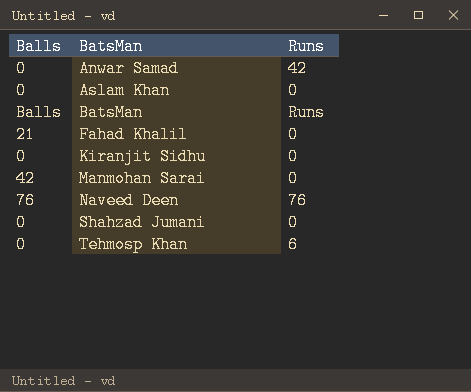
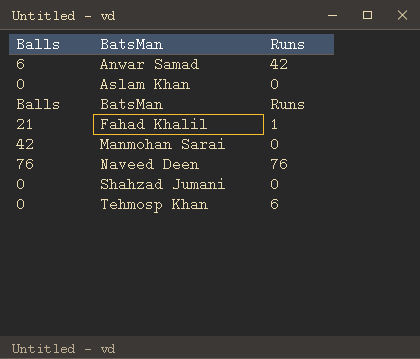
row Kiranjit Sidhu: 0 | 0 -> none
Anwar Samad | Balls: 0 -> 6
Fahad Khalil | Runs: 0 -> 1

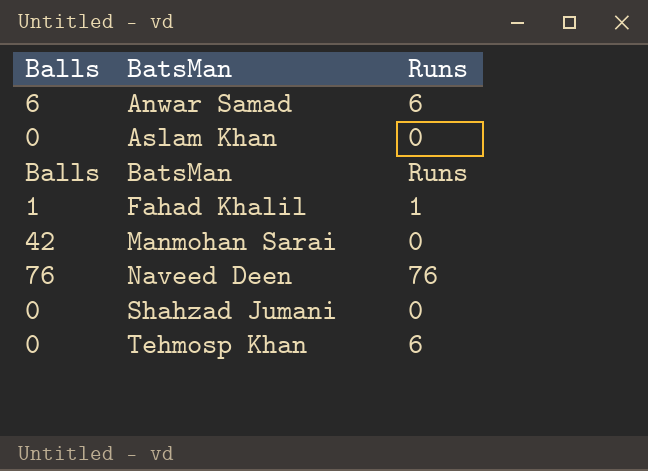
Anwar Samad | Runs: 42 -> 6
Fahad Khalil | Balls: 21 -> 1

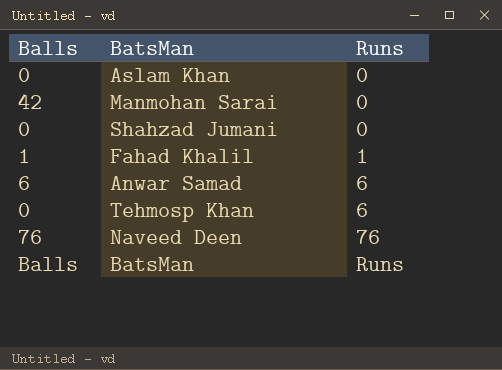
row order: BatsMan ascending -> Runs ascending

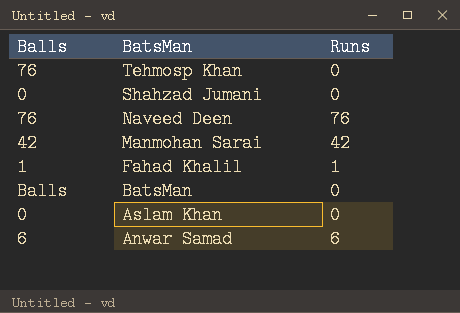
row order: Runs ascending -> BatsMan descending
Tehmosp Khan | Balls: 0 -> 76
Tehmosp Khan | Runs: 6 -> 0
Manmohan Sarai | Runs: 0 -> 42
BatsMan | Runs: Runs -> 0

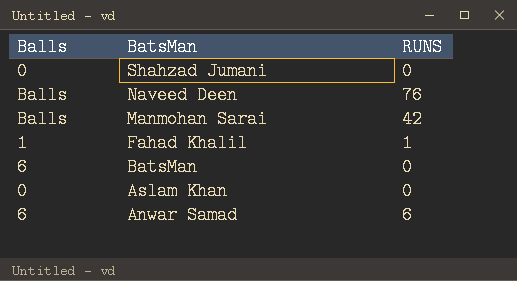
column name: Runs -> RUNS
row Tehmosp Khan: 76 | 0 -> none
Naveed Deen | Balls: 76 -> Balls
Manmohan Sarai | Balls: 42 -> Balls
BatsMan | Balls: Balls -> 6

